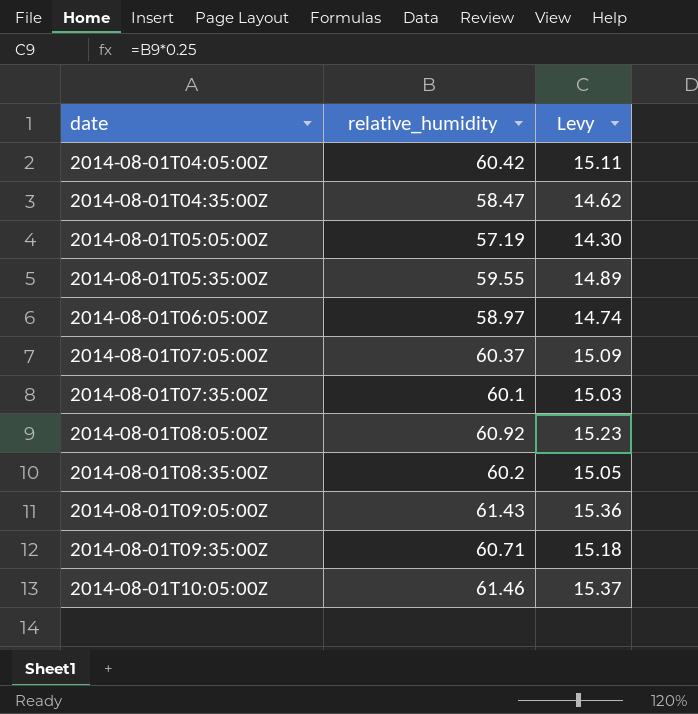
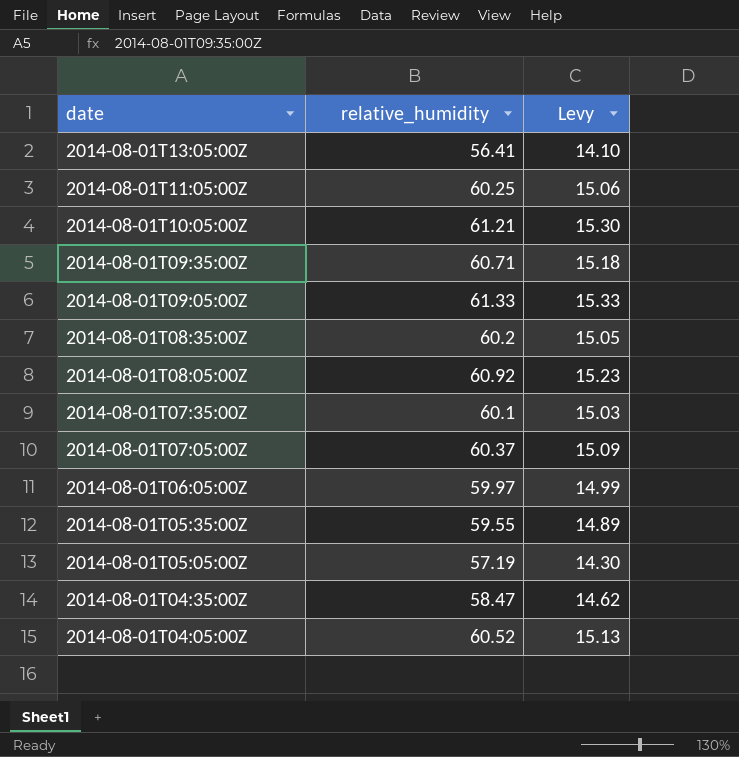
row order: date ascending -> date descending
row 2014-08-01T13:05:00Z: none -> 56.41 | 14.10
row 2014-08-01T11:05:00Z: none -> 60.25 | 15.06
2014-08-01T10:05:00Z | relative_humidity: 61.46 -> 61.21
2014-08-01T10:05:00Z | Levy: 15.37 -> 15.30
2014-08-01T09:05:00Z | relative_humidity: 61.43 -> 61.33
2014-08-01T09:05:00Z | Levy: 15.36 -> 15.33
2014-08-01T06:05:00Z | relative_humidity: 58.97 -> 59.97
2014-08-01T06:05:00Z | Levy: 14.74 -> 14.99
2014-08-01T04:05:00Z | relative_humidity: 60.42 -> 60.52
2014-08-01T04:05:00Z | Levy: 15.11 -> 15.13

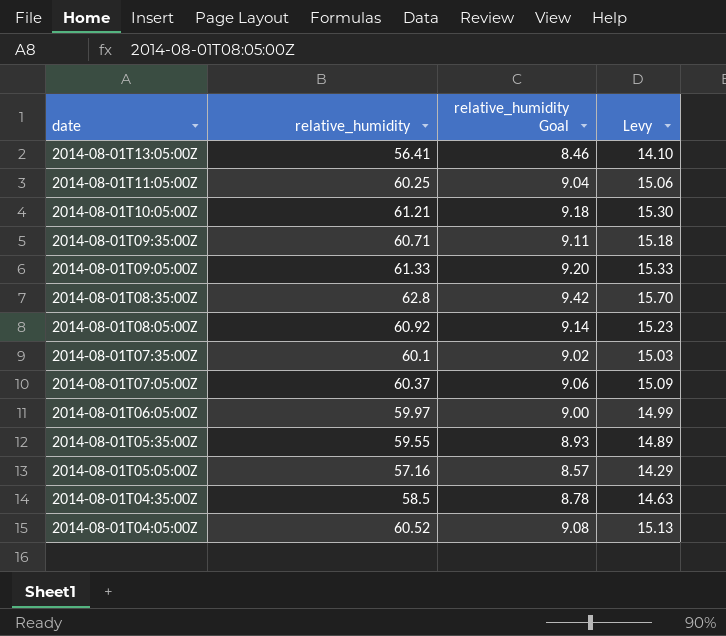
column relative_humidity Goal | formula: none -> [relative_humidity] * 0.15
2014-08-01T08:35:00Z | relative_humidity: 60.2 -> 62.8
2014-08-01T08:35:00Z | Levy: 15.05 -> 15.70
2014-08-01T05:05:00Z | relative_humidity: 57.19 -> 57.16
2014-08-01T05:05:00Z | Levy: 14.30 -> 14.29
2014-08-01T04:35:00Z | relative_humidity: 58.47 -> 58.5
2014-08-01T04:35:00Z | Levy: 14.62 -> 14.63

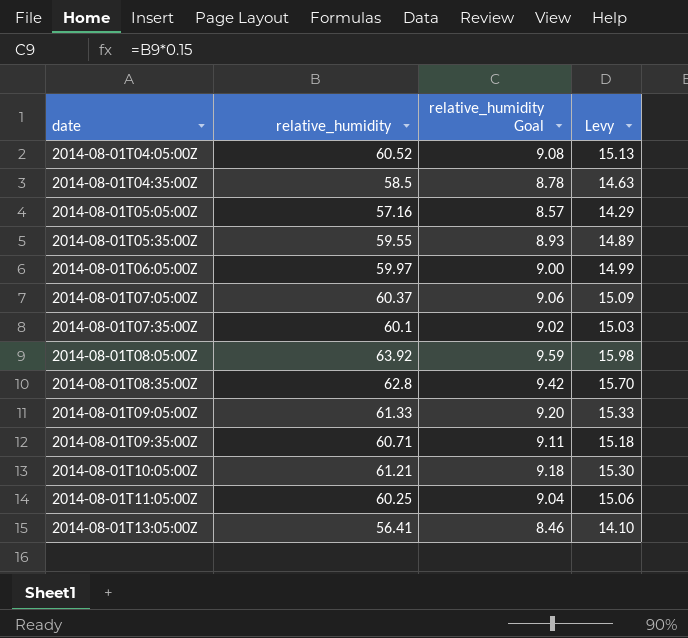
row order: date descending -> date ascending
2014-08-01T08:05:00Z | relative_humidity: 60.92 -> 63.92
2014-08-01T08:05:00Z | relative_humidity Goal: 9.14 -> 9.59
2014-08-01T08:05:00Z | Levy: 15.23 -> 15.98

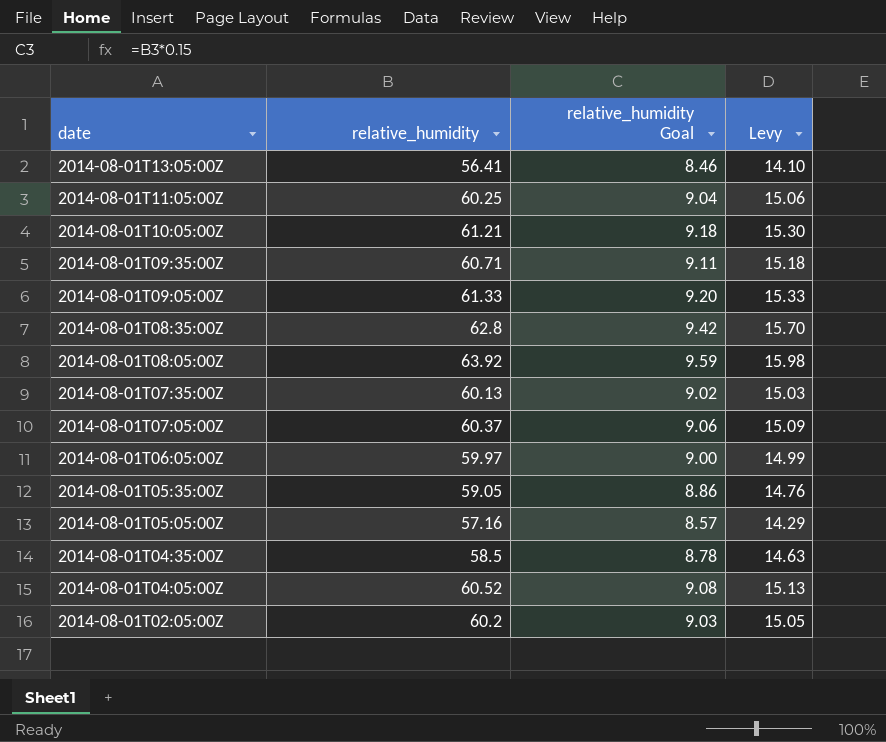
row order: date ascending -> date descending
2014-08-01T07:35:00Z | relative_humidity: 60.1 -> 60.13
2014-08-01T05:35:00Z | relative_humidity: 59.55 -> 59.05
2014-08-01T05:35:00Z | relative_humidity Goal: 8.93 -> 8.86
2014-08-01T05:35:00Z | Levy: 14.89 -> 14.76
row 2014-08-01T02:05:00Z: none -> 60.2 | 9.03 | 15.05

